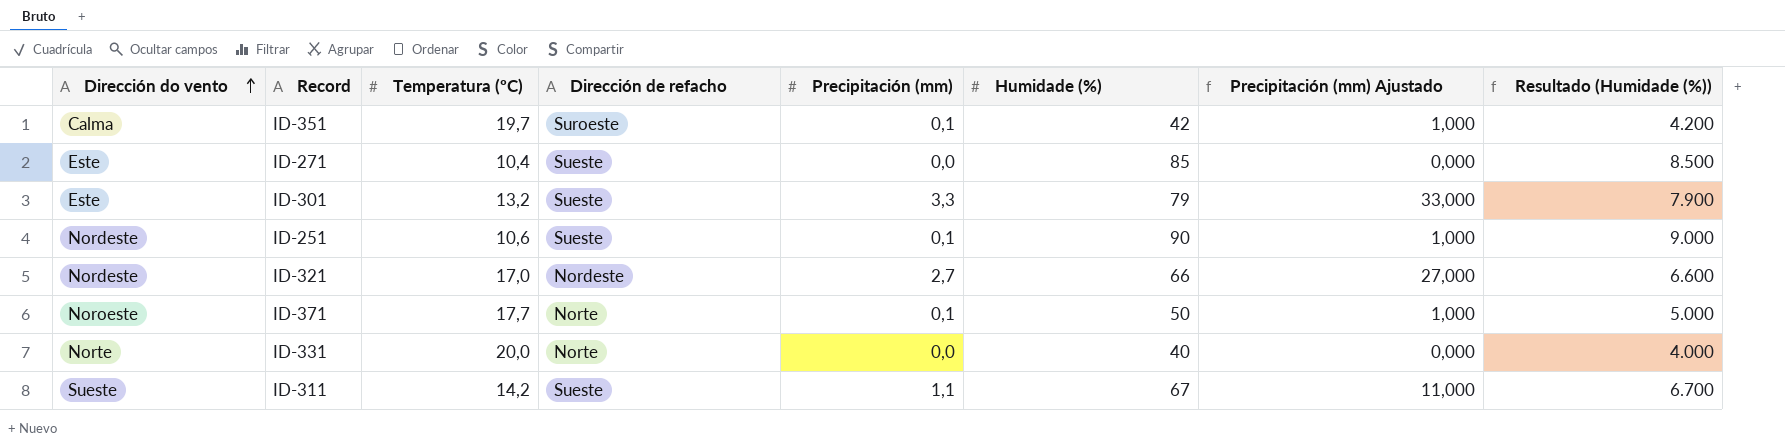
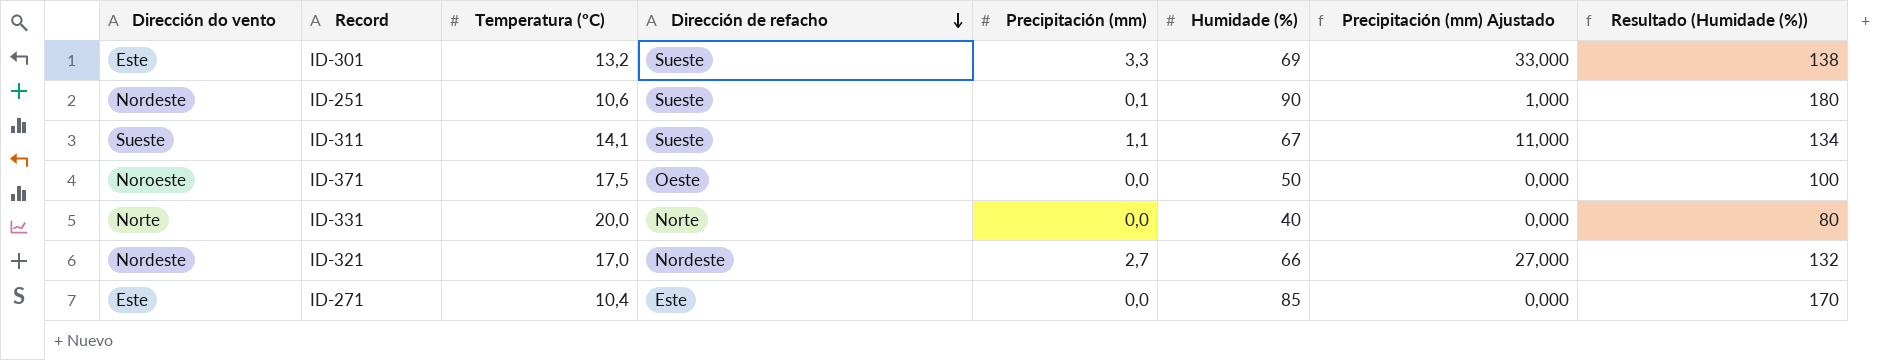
row order: Dirección do vento ascending -> Dirección de refacho descending
column Resultado (Humidade (%)) | formula: [Humidade (%)] * 100 -> [Humidade (%)] * 2
row ID-351: Calma | 19,7 | Suroeste | 0,1 | 42 | 1,000 | 4.200 -> none
ID-301 | Humidade (%): 79 -> 69
ID-311 | Temperatura (ºC): 14,2 -> 14,1
ID-371 | Temperatura (ºC): 17,7 -> 17,5
ID-371 | Dirección de refacho: Norte -> Oeste
ID-371 | Precipitación (mm): 0,1 -> 0,0
ID-371 | Precipitación (mm) Ajustado: 1,000 -> 0,000
ID-271 | Dirección de refacho: Sueste -> Este

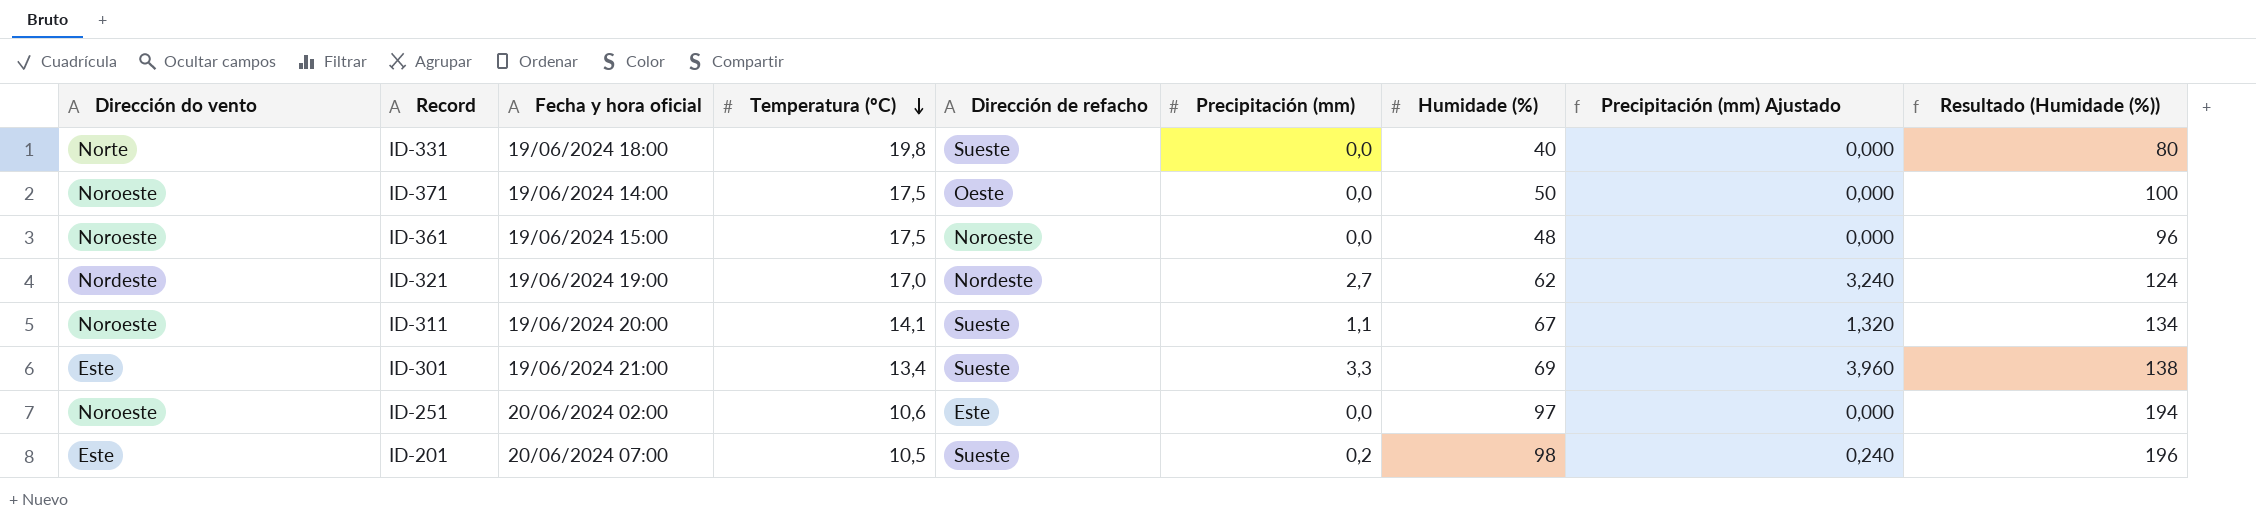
row order: Dirección de refacho descending -> Temperatura (ºC) descending
column Fecha y hora oficial | position: none -> 3
column Precipitación (mm) Ajustado | formula: [Precipitación (mm)] * 10 -> [Precipitación (mm)] * 1,2
row ID-271: Este | 10,4 | Este | 0,0 | 85 | 0,000 | 170 -> none
ID-331 | Temperatura (ºC): 20,0 -> 19,8
ID-331 | Dirección de refacho: Norte -> Sueste
row ID-361: none -> Noroeste | 19/06/2024 15:00 | 17,5 | Noroeste | 0,0 | 48 | 0,000 | 96
ID-321 | Humidade (%): 66 -> 62
ID-321 | Resultado (Humidade (%)): 132 -> 124
ID-311 | Dirección do vento: Sueste -> Noroeste
ID-301 | Temperatura (ºC): 13,2 -> 13,4
ID-251 | Dirección do vento: Nordeste -> Noroeste
ID-251 | Dirección de refacho: Sueste -> Este
ID-251 | Precipitación (mm): 0,1 -> 0,0
ID-251 | Humidade (%): 90 -> 97
ID-251 | Resultado (Humidade (%)): 180 -> 194
row ID-201: none -> Este | 20/06/2024 07:00 | 10,5 | Sueste | 0,2 | 98 | 0,240 | 196

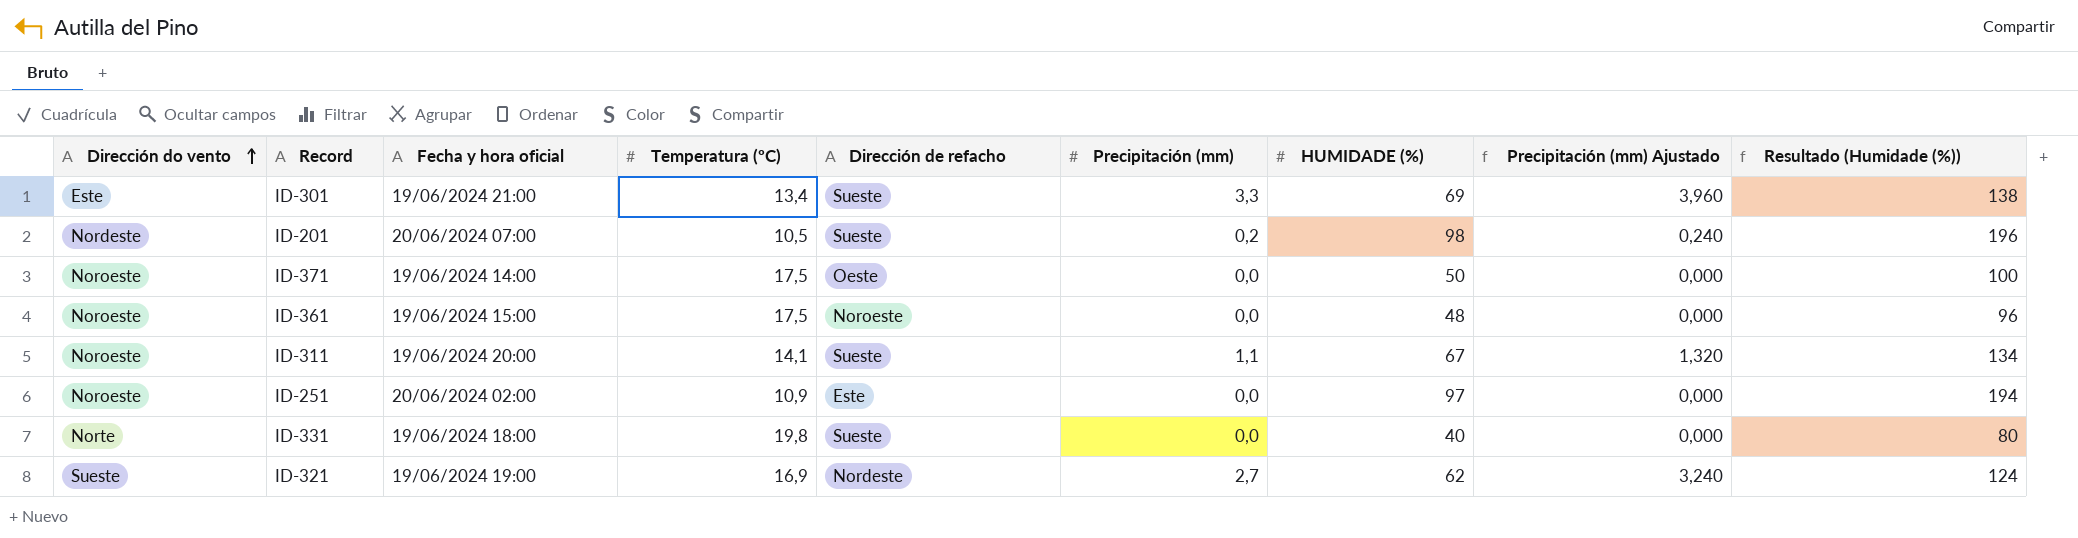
row order: Temperatura (ºC) descending -> Dirección do vento ascending
column name: Humidade (%) -> HUMIDADE (%)
ID-201 | Dirección do vento: Este -> Nordeste
ID-251 | Temperatura (ºC): 10,6 -> 10,9
ID-321 | Dirección do vento: Nordeste -> Sueste
ID-321 | Temperatura (ºC): 17,0 -> 16,9

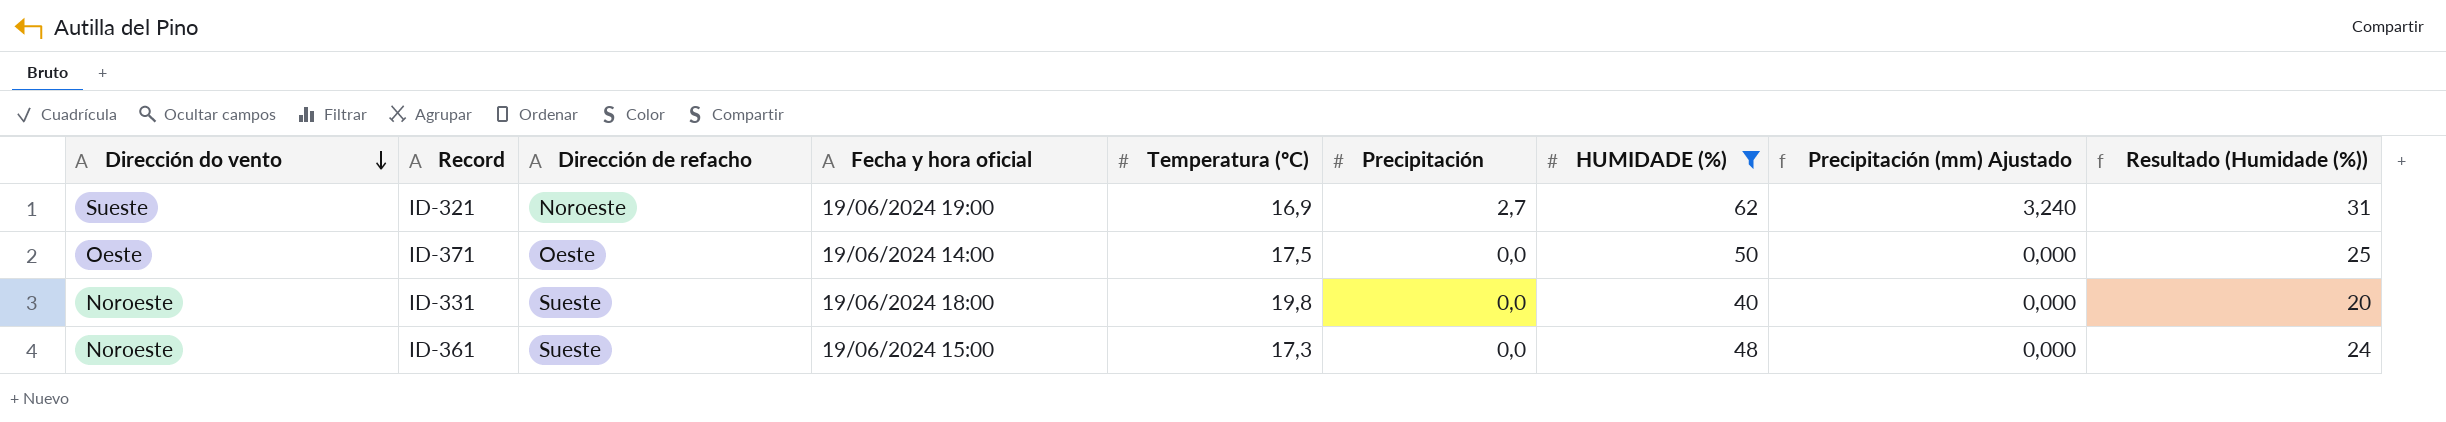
filter: none -> HUMIDADE (%) <= 62
row order: Dirección do vento ascending -> Dirección do vento descending
column Dirección de refacho | position: 5 -> 3
column name: Precipitación (mm) -> Precipitación
column Resultado (Humidade (%)) | formula: [HUMIDADE (%)] * 2 -> [HUMIDADE (%)] * 0,5
ID-321 | Dirección de refacho: Nordeste -> Noroeste
ID-371 | Dirección do vento: Noroeste -> Oeste
ID-331 | Dirección do vento: Norte -> Noroeste
ID-361 | Dirección de refacho: Noroeste -> Sueste
ID-361 | Temperatura (ºC): 17,5 -> 17,3

